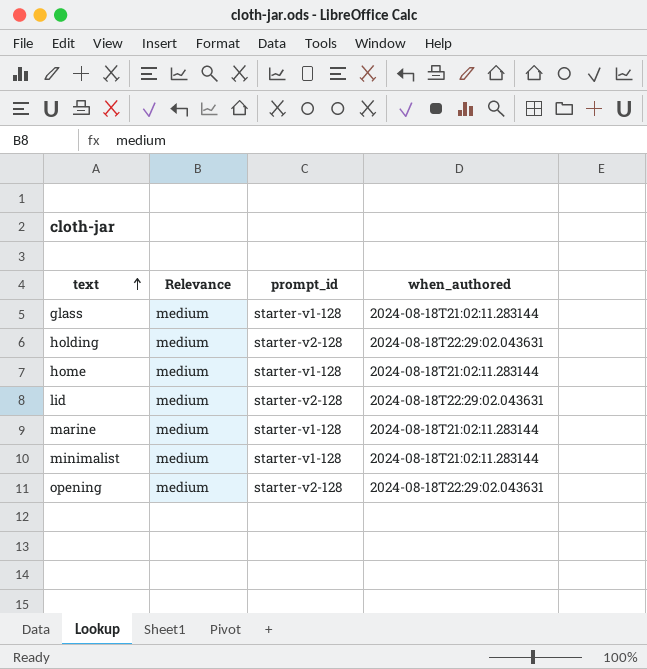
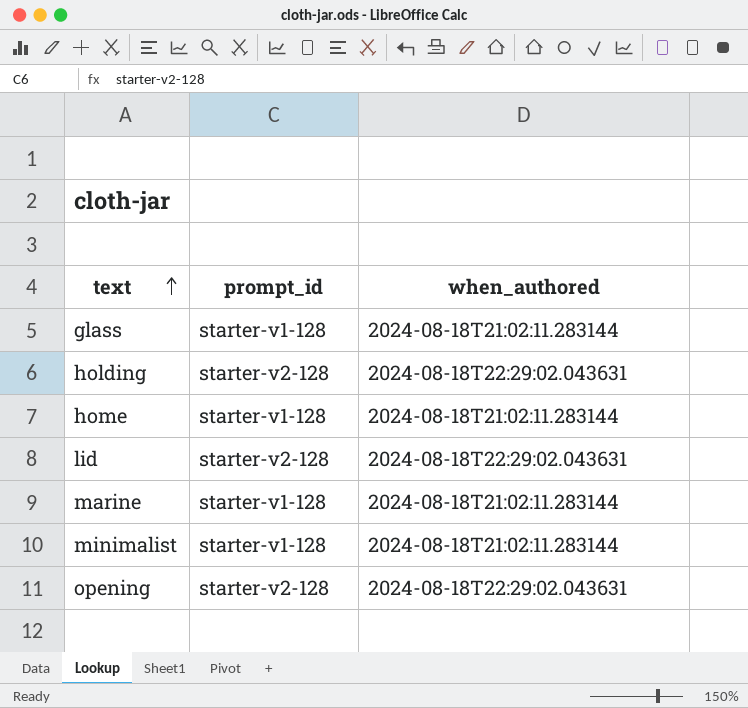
column Relevance | position: 2 -> none

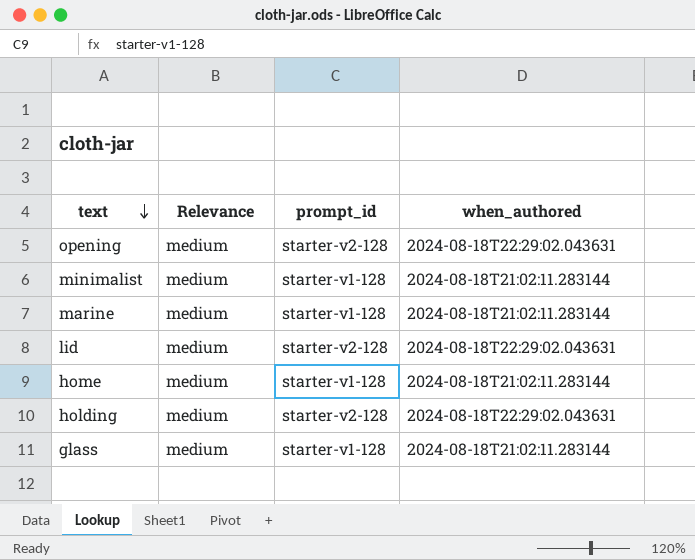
row order: text ascending -> text descending
column Relevance | position: none -> 2

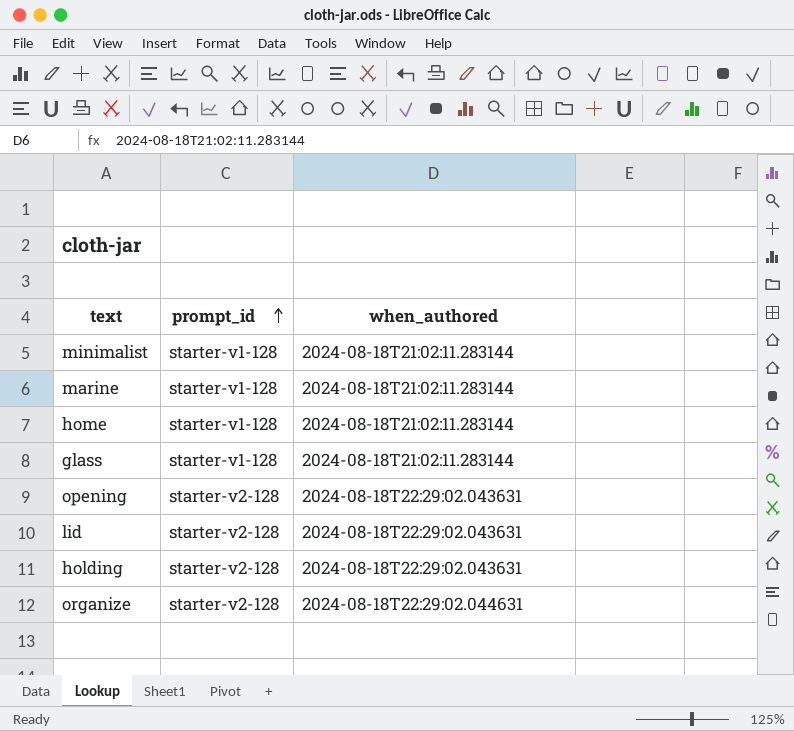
row order: text descending -> prompt_id ascending
column Relevance | position: 2 -> none
row organize: none -> starter-v2-128 | 2024-08-18T22:29:02.044631

